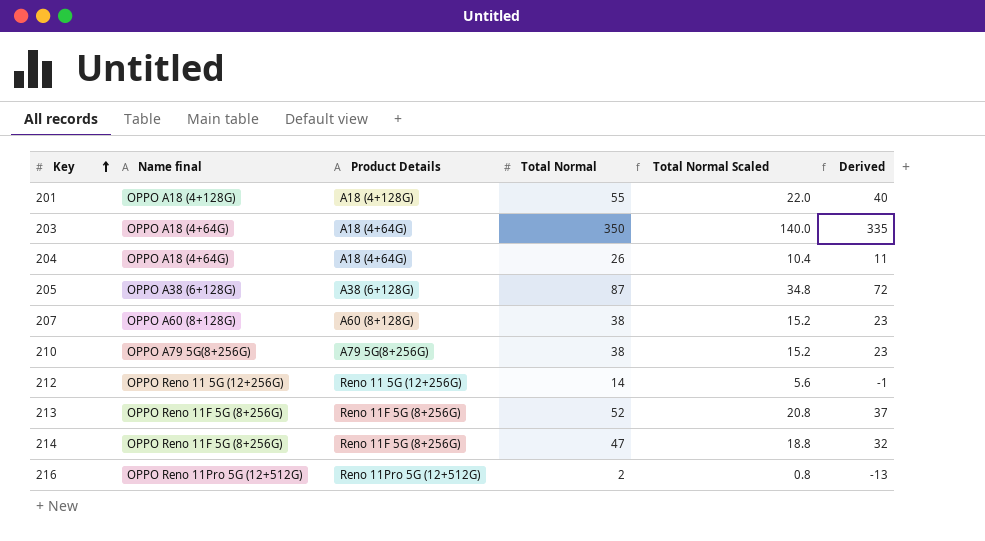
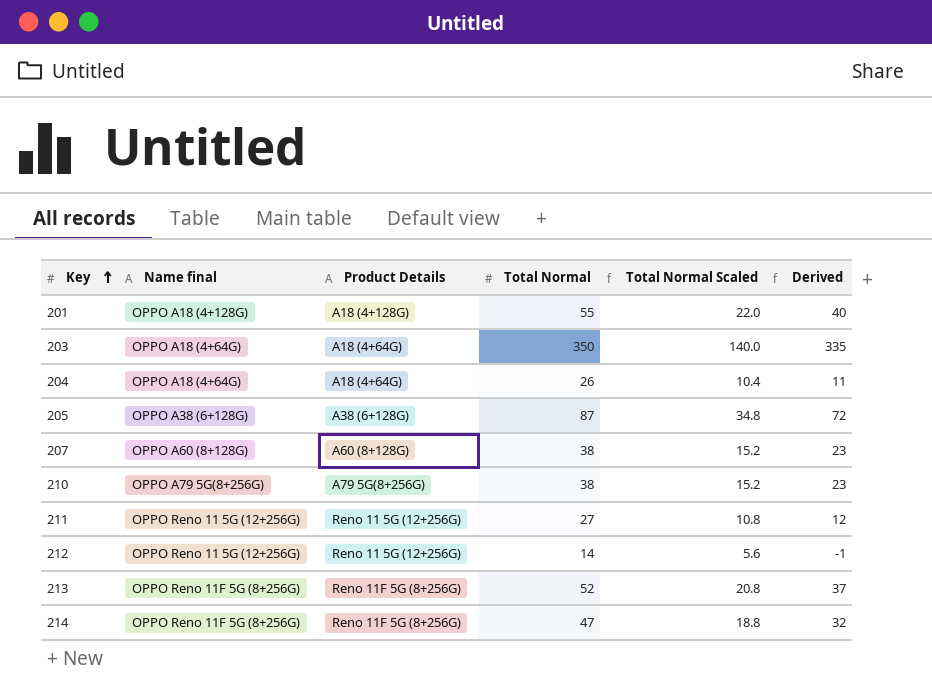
row 216: OPPO Reno 11Pro 5G (12+512G) | Reno 11Pro 5G (12+512G) | 2 | 0.8 | -13 -> none
row 211: none -> OPPO Reno 11 5G (12+256G) | Reno 11 5G (12+256G) | 27 | 10.8 | 12

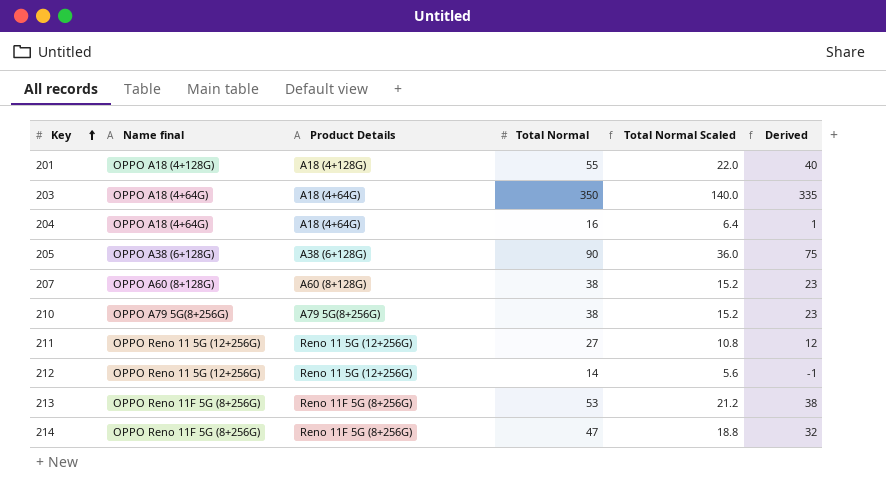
204 | Total Normal: 26 -> 16
204 | Total Normal Scaled: 10.4 -> 6.4
204 | Derived: 11 -> 1
205 | Total Normal: 87 -> 90
205 | Total Normal Scaled: 34.8 -> 36.0
205 | Derived: 72 -> 75
213 | Total Normal: 52 -> 53
213 | Total Normal Scaled: 20.8 -> 21.2
213 | Derived: 37 -> 38

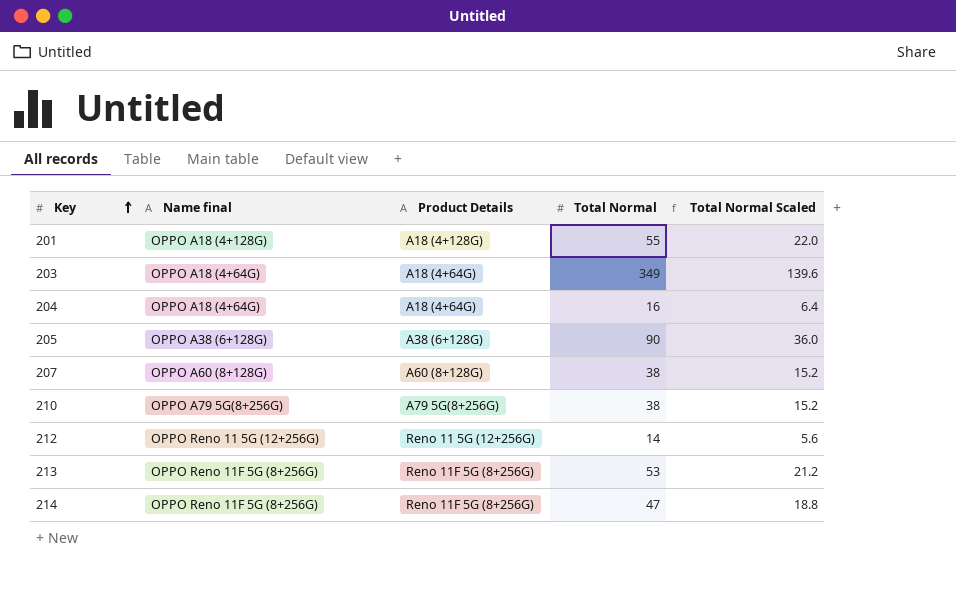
column Derived | formula: [Total Normal] - 15 -> none
row 211: OPPO Reno 11 5G (12+256G) | Reno 11 5G (12+256G) | 27 | 10.8 | 12 -> none
203 | Total Normal: 350 -> 349
203 | Total Normal Scaled: 140.0 -> 139.6

